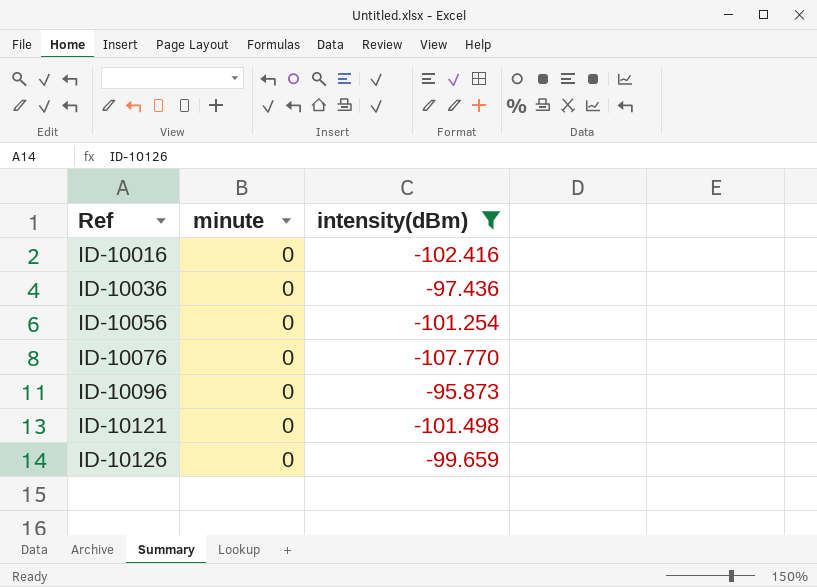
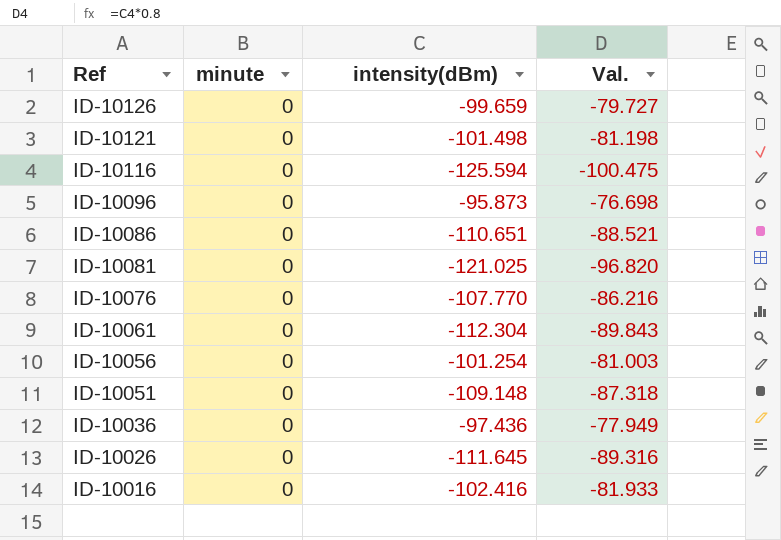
filter: intensity(dBm) >= -107.770 -> none
row order: Ref ascending -> Ref descending
column Val. | formula: none -> [intensity(dBm)] * 0.8

